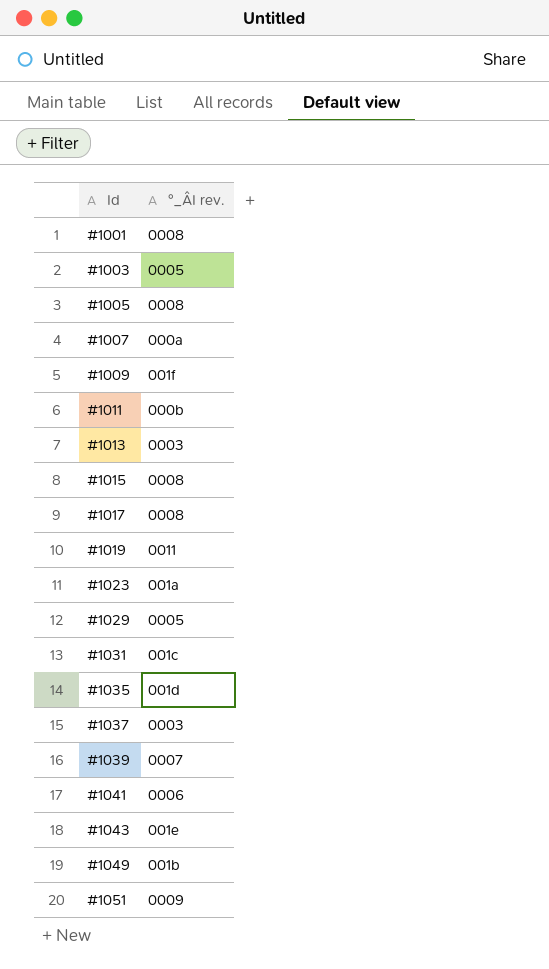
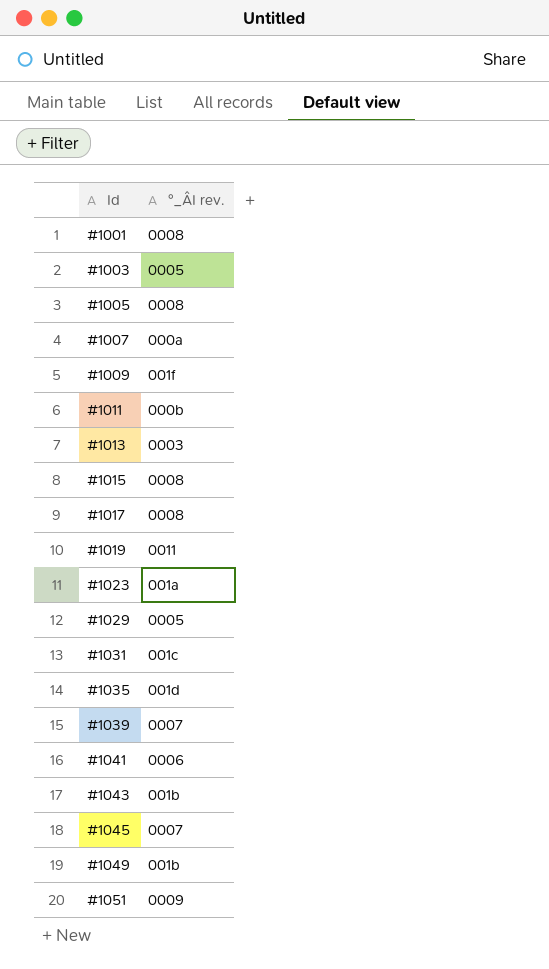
row #1037: 0003 -> none
#1043 | °_ÂI rev.: 001e -> 001b
row #1045: none -> 0007

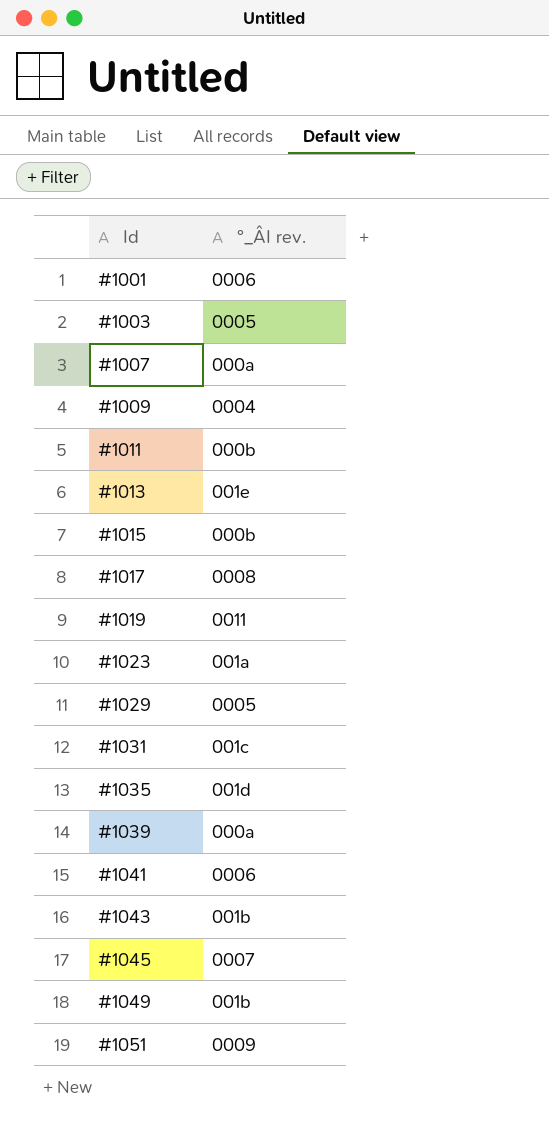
row #1005: 0008 -> none
#1001 | °_ÂI rev.: 0008 -> 0006
#1009 | °_ÂI rev.: 001f -> 0004
#1013 | °_ÂI rev.: 0003 -> 001e
#1015 | °_ÂI rev.: 0008 -> 000b
#1039 | °_ÂI rev.: 0007 -> 000a

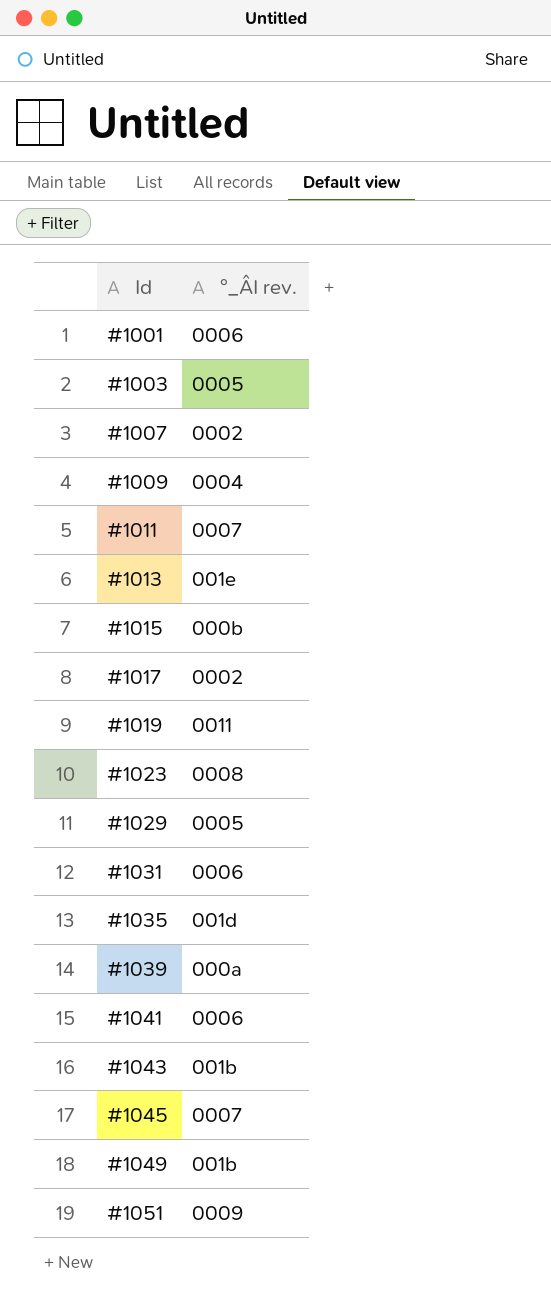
#1007 | °_ÂI rev.: 000a -> 0002
#1011 | °_ÂI rev.: 000b -> 0007
#1017 | °_ÂI rev.: 0008 -> 0002
#1023 | °_ÂI rev.: 001a -> 0008
#1031 | °_ÂI rev.: 001c -> 0006

